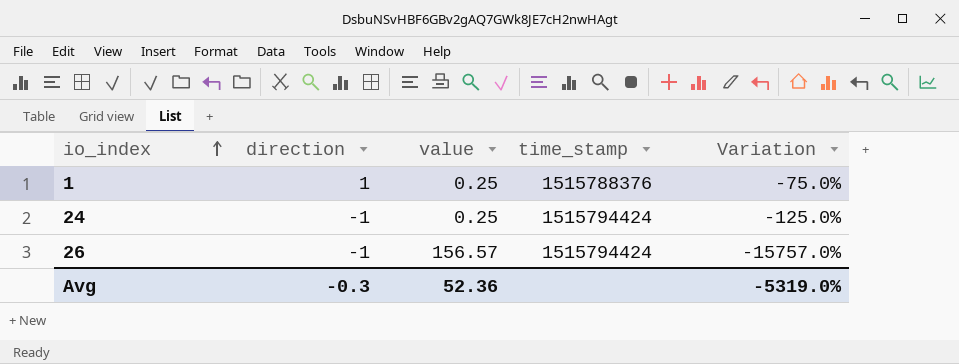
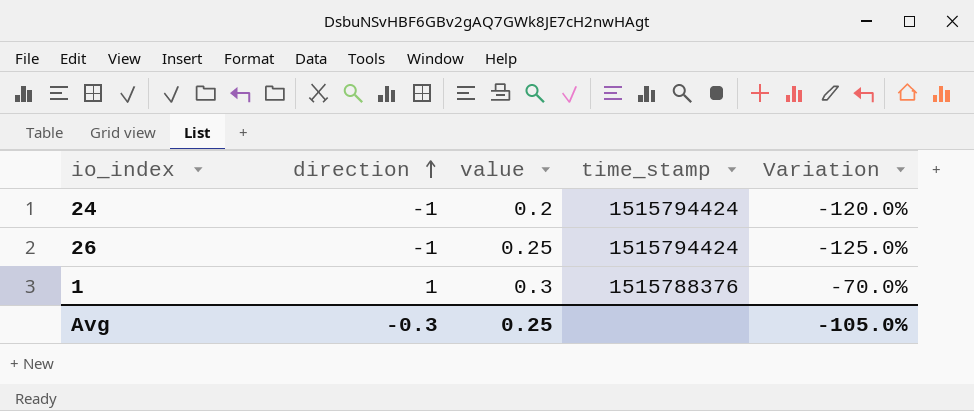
row order: io_index ascending -> direction ascending
24 | value: 0.25 -> 0.2
24 | Variation: -125.0% -> -120.0%
26 | value: 156.57 -> 0.25
26 | Variation: -15757.0% -> -125.0%
1 | value: 0.25 -> 0.3
1 | Variation: -75.0% -> -70.0%
Avg | value: 52.36 -> 0.25
Avg | Variation: -5319.0% -> -105.0%

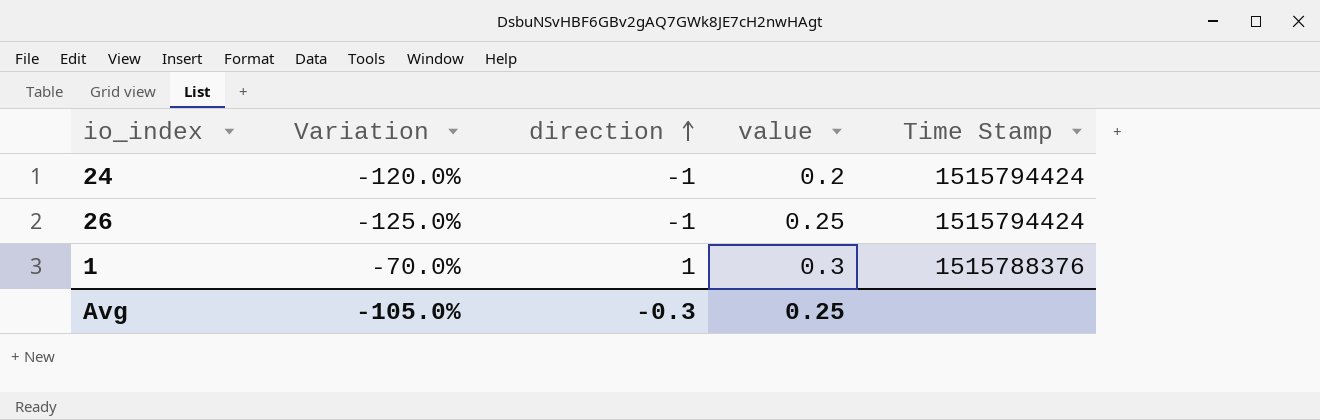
column Variation | position: 5 -> 2
column name: time_stamp -> Time Stamp

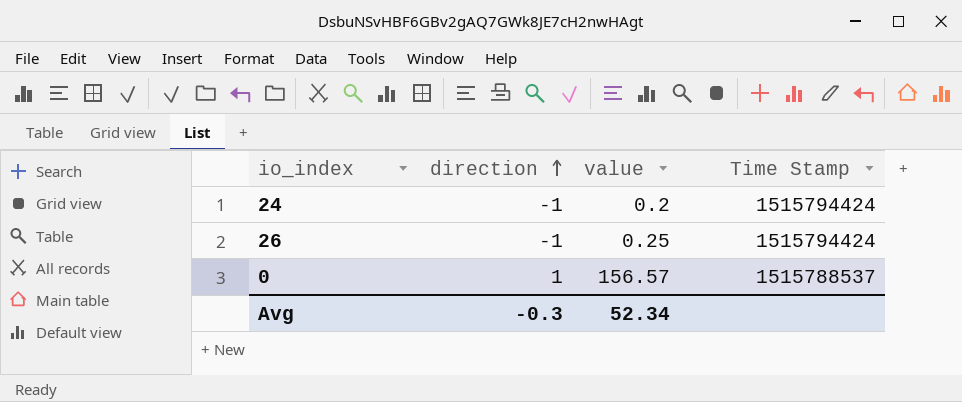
column Variation | formula: ([value] - [direction]) / [direction] -> none
row 1: -70.0% | 1 | 0.3 | 1515788376 -> none
row 0: none -> 1 | 156.57 | 1515788537
Avg | value: 0.25 -> 52.34

